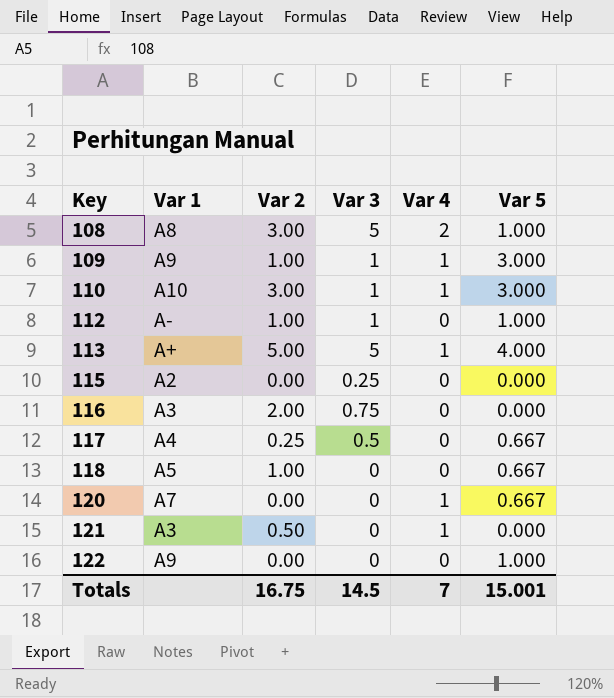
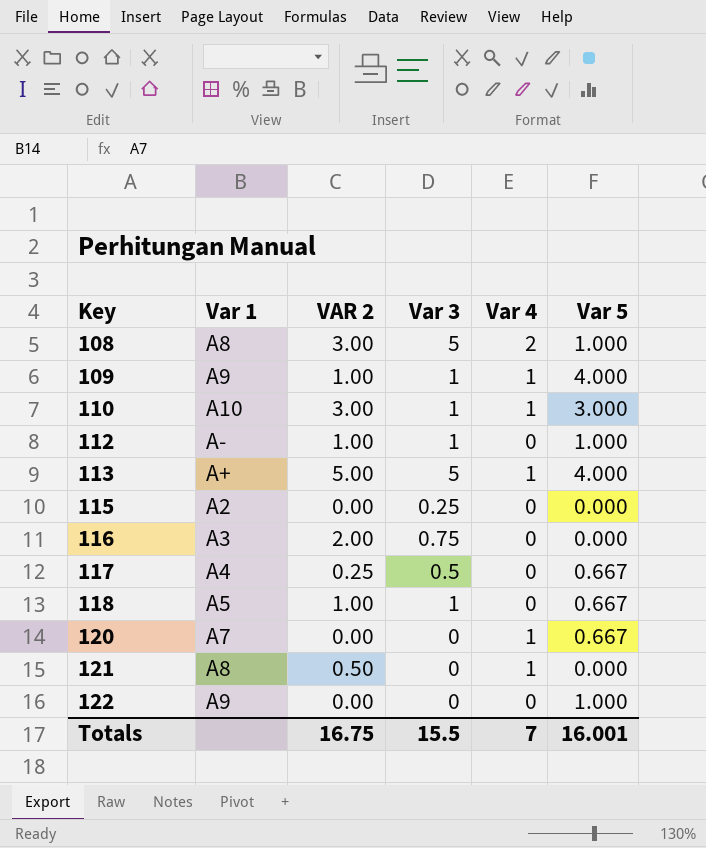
column name: Var 2 -> VAR 2
109 | Var 5: 3.000 -> 4.000
118 | Var 3: 0 -> 1
121 | Var 1: A3 -> A8
Totals | Var 3: 14.5 -> 15.5
Totals | Var 5: 15.001 -> 16.001

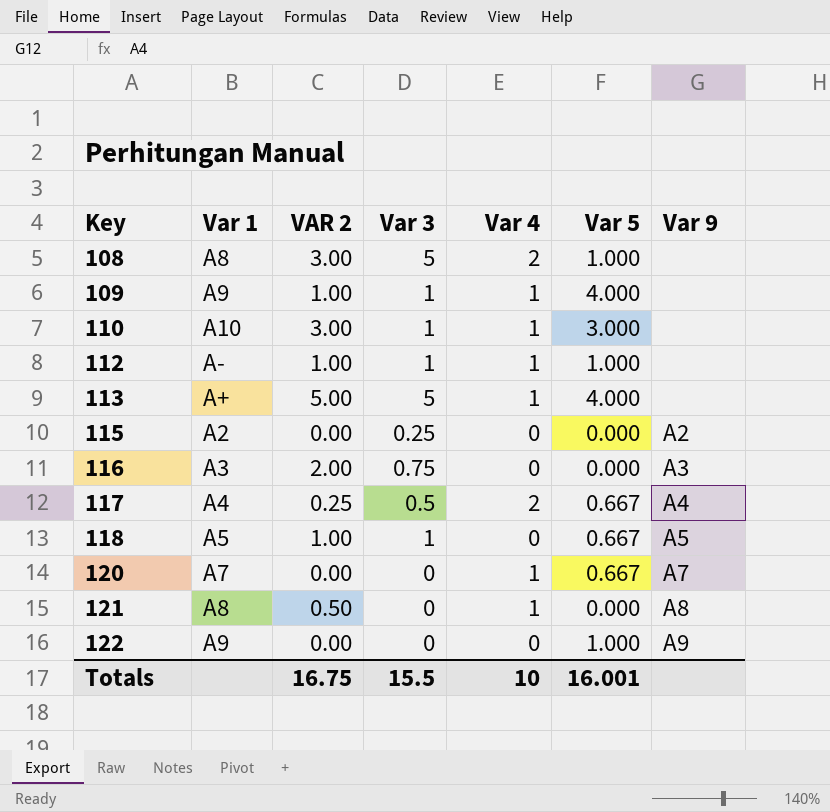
column Var 9 | position: none -> 7
112 | Var 4: 0 -> 1
117 | Var 4: 0 -> 2
Totals | Var 4: 7 -> 10

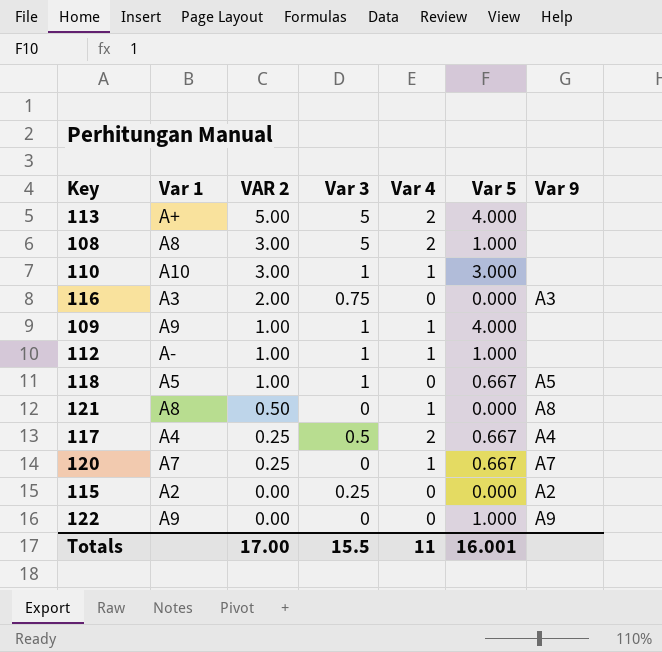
row order: Key ascending -> VAR 2 descending
113 | Var 4: 1 -> 2
120 | VAR 2: 0.00 -> 0.25
Totals | VAR 2: 16.75 -> 17.00
Totals | Var 4: 10 -> 11

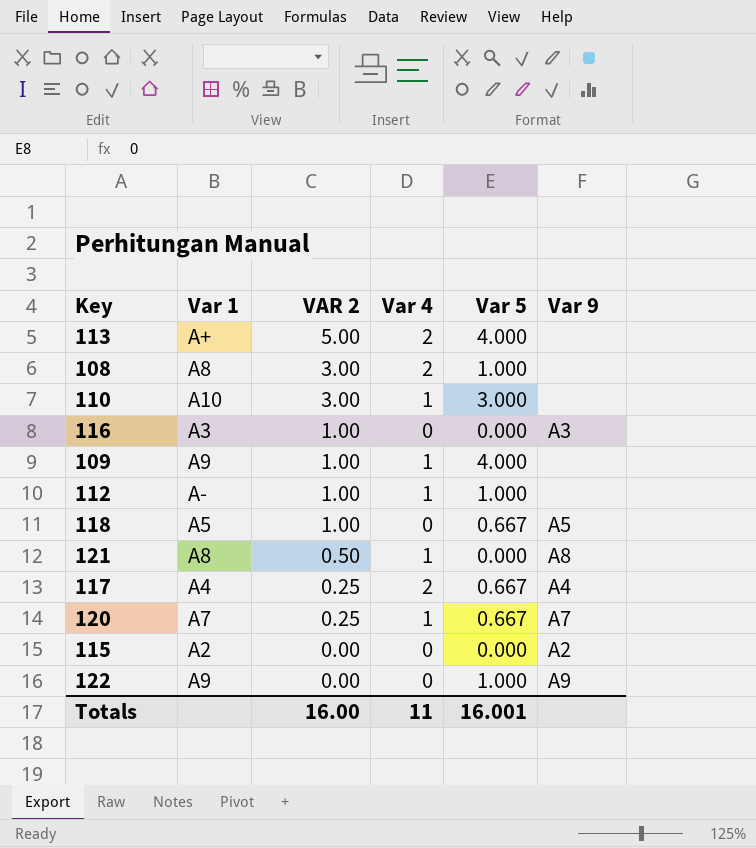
column Var 3 | position: 4 -> none
116 | VAR 2: 2.00 -> 1.00
Totals | VAR 2: 17.00 -> 16.00

